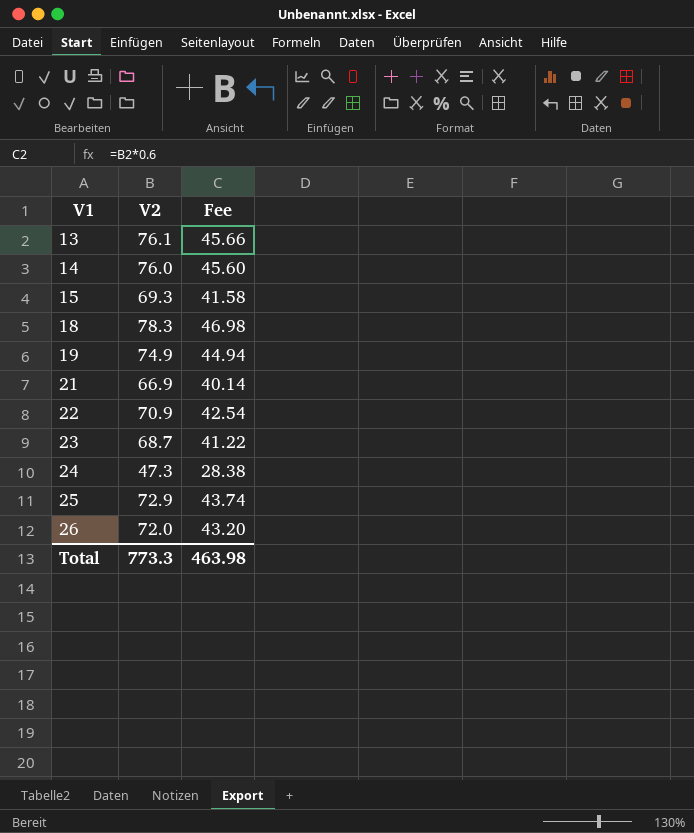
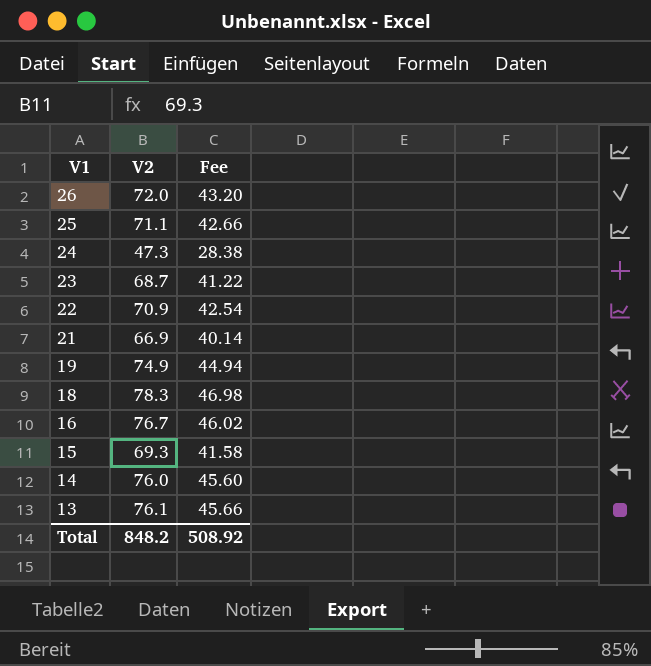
row order: V1 ascending -> V1 descending
25 | V2: 72.9 -> 71.1
25 | Fee: 43.74 -> 42.66
row 16: none -> 76.7 | 46.02
Total | V2: 773.3 -> 848.2
Total | Fee: 463.98 -> 508.92

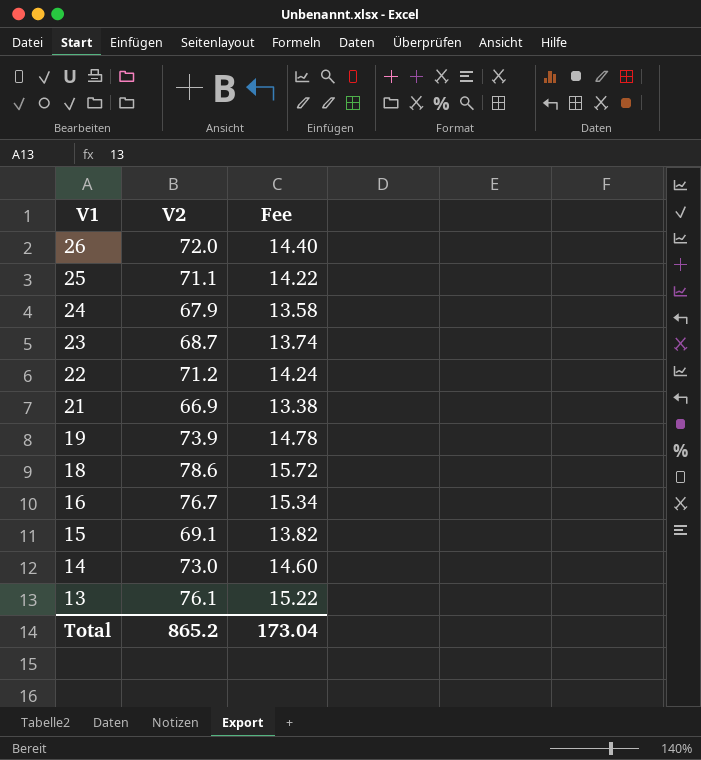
column Fee | formula: [V2] * 0.6 -> [V2] * 0.2
24 | V2: 47.3 -> 67.9
22 | V2: 70.9 -> 71.2
19 | V2: 74.9 -> 73.9
18 | V2: 78.3 -> 78.6
15 | V2: 69.3 -> 69.1
14 | V2: 76.0 -> 73.0
Total | V2: 848.2 -> 865.2
Total | Fee: 508.92 -> 173.04

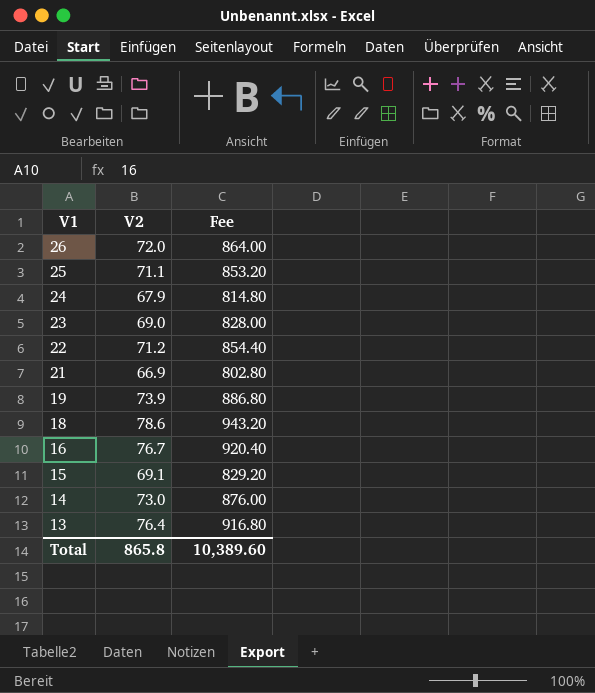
column Fee | formula: [V2] * 0.2 -> [V2] * 12
23 | V2: 68.7 -> 69.0
13 | V2: 76.1 -> 76.4
Total | V2: 865.2 -> 865.8
Total | Fee: 173.04 -> 10,389.60

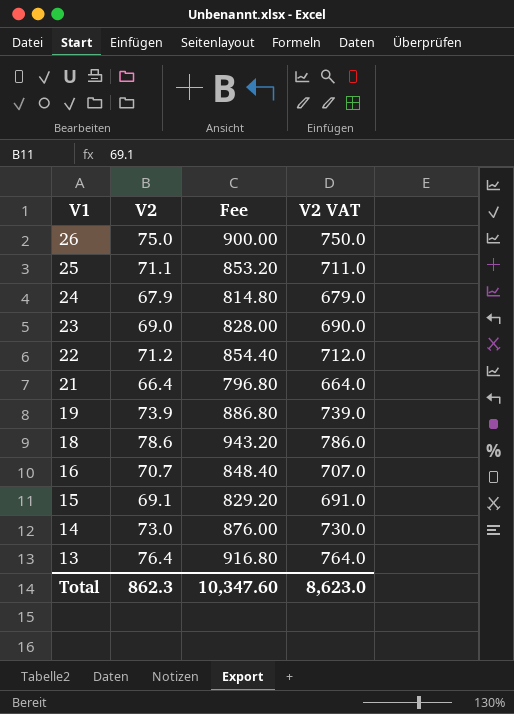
column V2 VAT | formula: none -> [V2] * 10
26 | V2: 72.0 -> 75.0
26 | Fee: 864.00 -> 900.00
21 | V2: 66.9 -> 66.4
21 | Fee: 802.80 -> 796.80
16 | V2: 76.7 -> 70.7
16 | Fee: 920.40 -> 848.40
Total | V2: 865.8 -> 862.3
Total | Fee: 10,389.60 -> 10,347.60

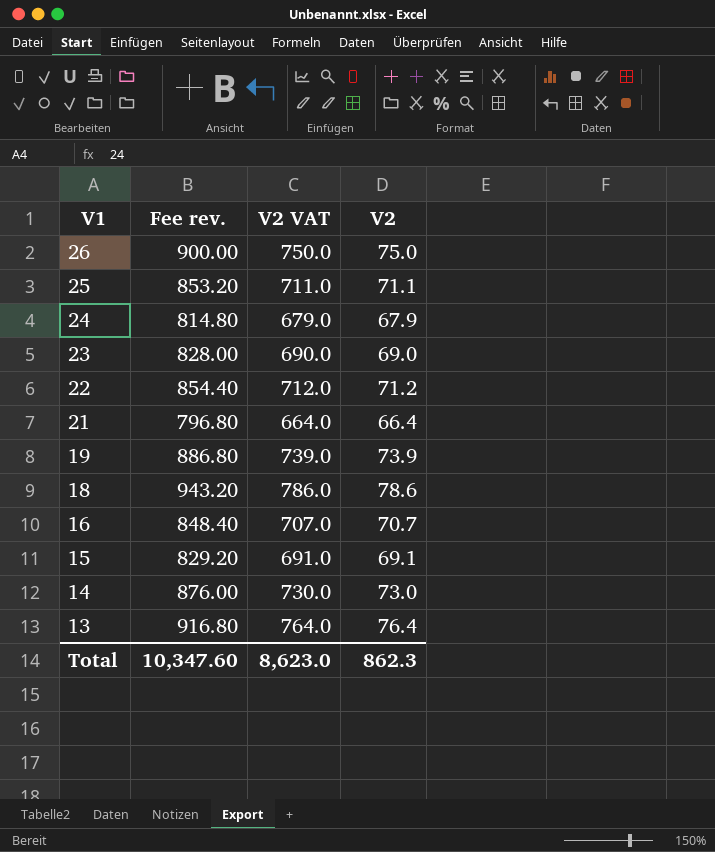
column name: Fee -> Fee rev.
column V2 | position: 2 -> 4

